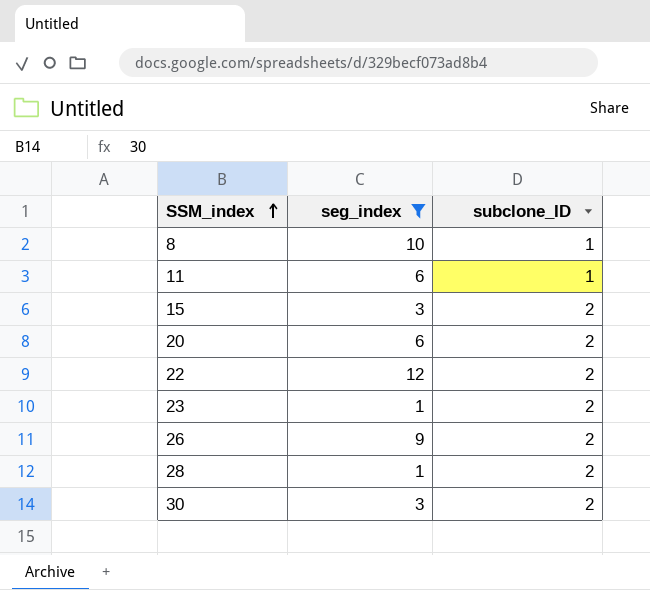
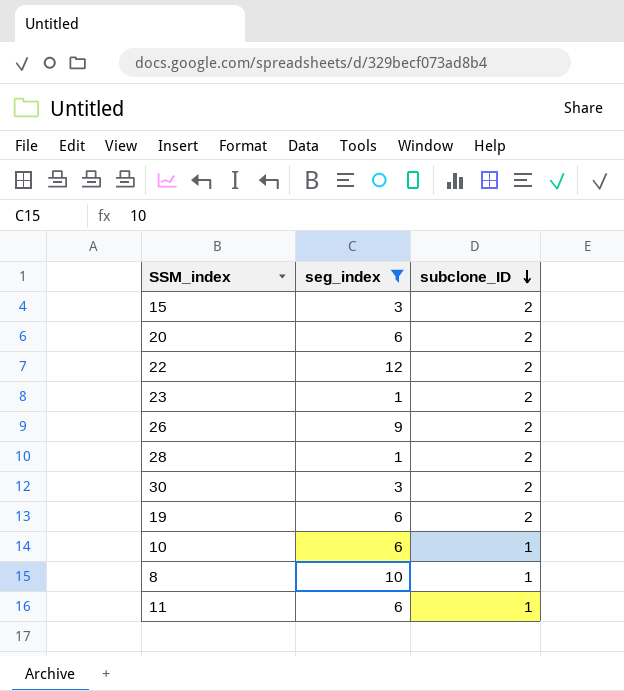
row order: SSM_index ascending -> subclone_ID descending
row 19: none -> 6 | 2
row 10: none -> 6 | 1

